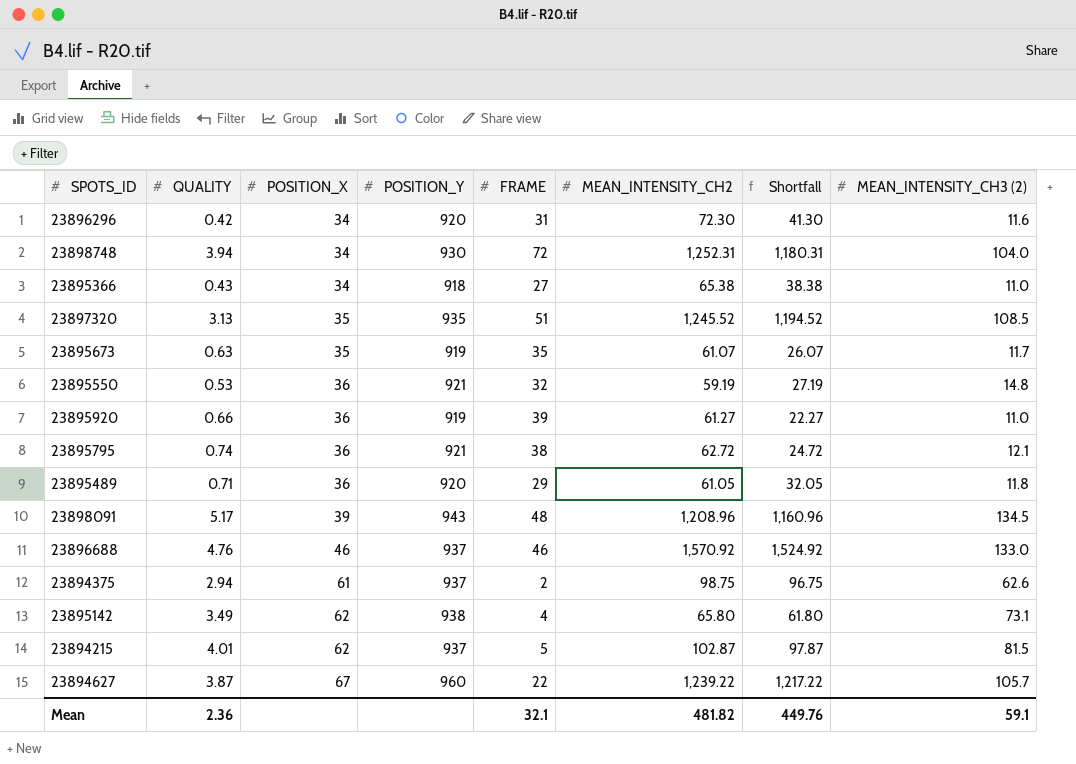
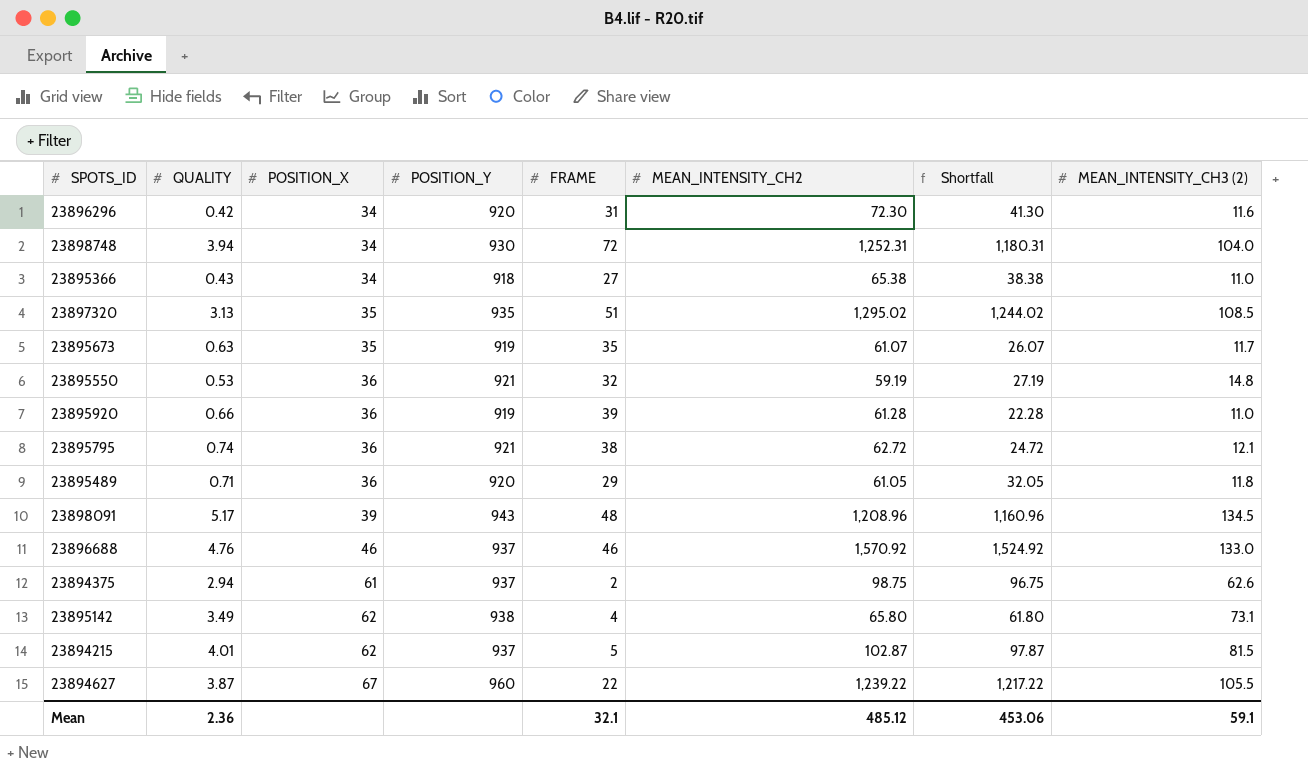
23897320 | MEAN_INTENSITY_CH2: 1,245.52 -> 1,295.02
23897320 | Shortfall: 1,194.52 -> 1,244.02
23895920 | MEAN_INTENSITY_CH2: 61.27 -> 61.28
23895920 | Shortfall: 22.27 -> 22.28
23894627 | MEAN_INTENSITY_CH3 (2): 105.7 -> 105.5
Mean | MEAN_INTENSITY_CH2: 481.82 -> 485.12
Mean | Shortfall: 449.76 -> 453.06

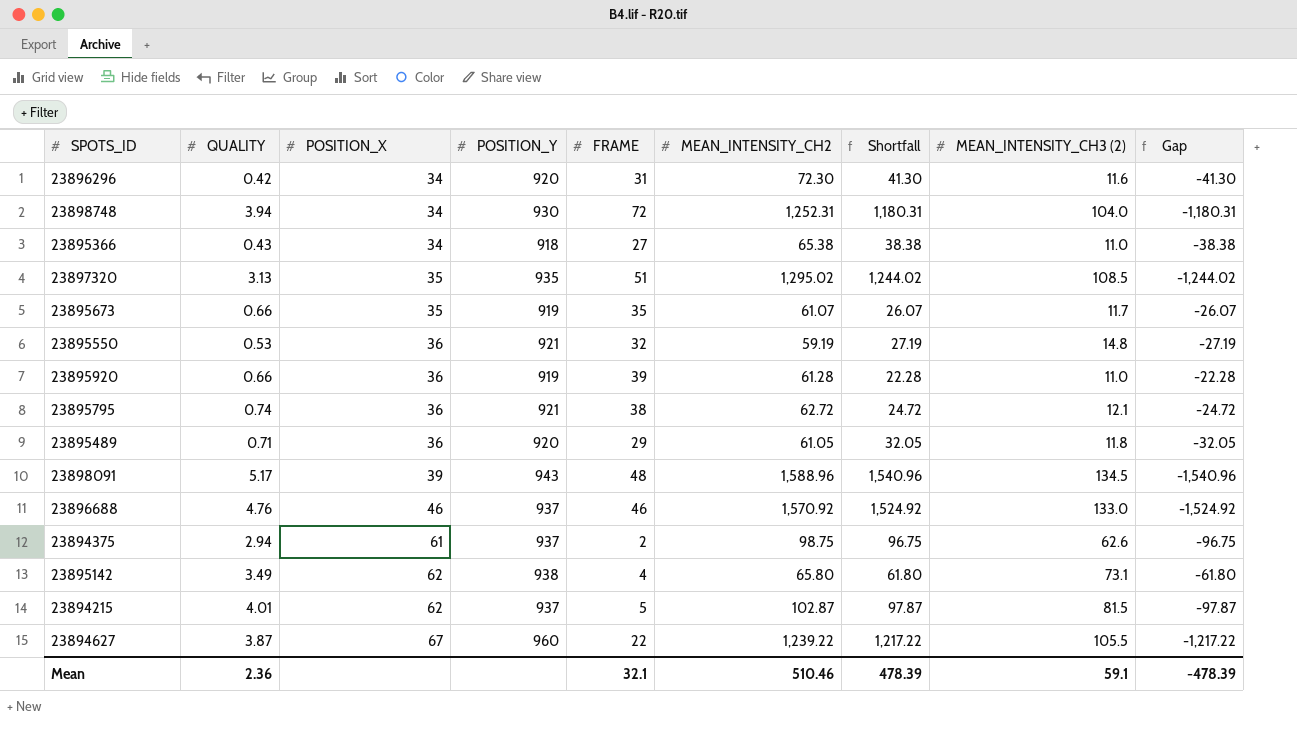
column Gap | formula: none -> [FRAME] - [MEAN_INTENSITY_CH2]
23895673 | QUALITY: 0.63 -> 0.66
23898091 | MEAN_INTENSITY_CH2: 1,208.96 -> 1,588.96
23898091 | Shortfall: 1,160.96 -> 1,540.96
Mean | MEAN_INTENSITY_CH2: 485.12 -> 510.46
Mean | Shortfall: 453.06 -> 478.39

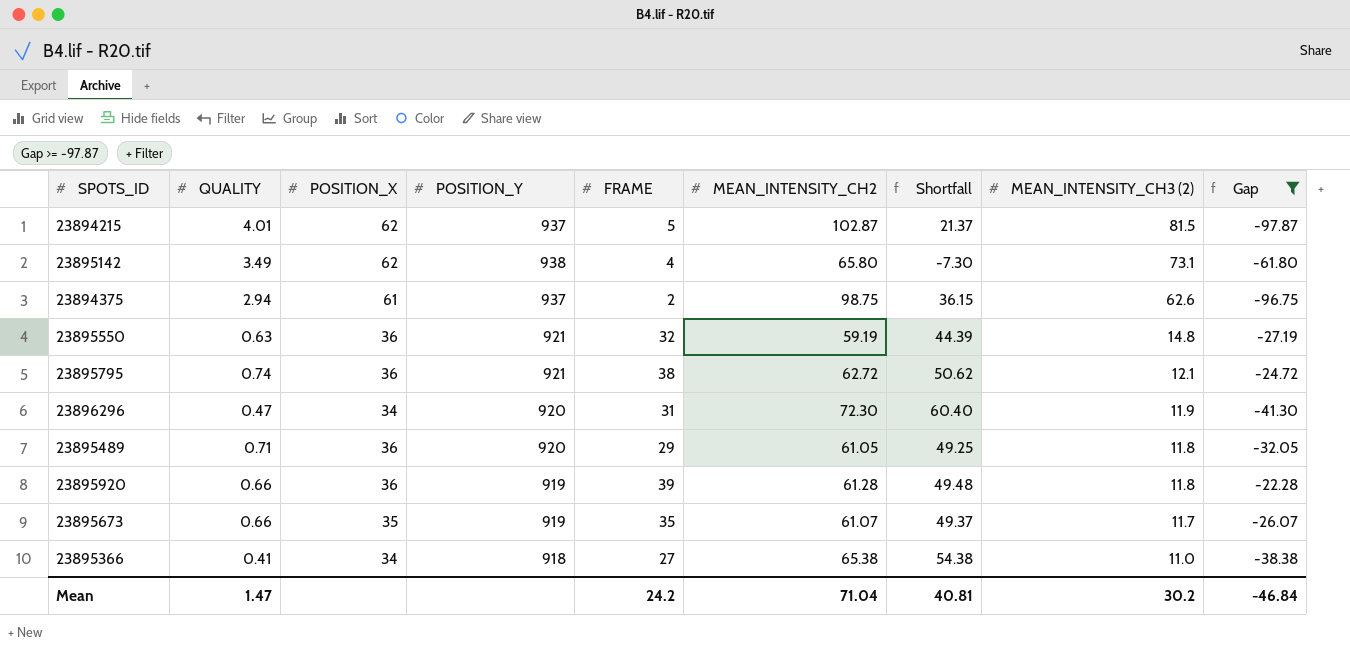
filter: none -> Gap >= -97.87
row order: POSITION_X ascending -> MEAN_INTENSITY_CH3 (2) descending
column Shortfall | formula: [MEAN_INTENSITY_CH2] - [FRAME] -> [MEAN_INTENSITY_CH2] - [MEAN_INTENSITY_CH3 (2)]
23895550 | QUALITY: 0.53 -> 0.63
23896296 | QUALITY: 0.42 -> 0.47
23896296 | MEAN_INTENSITY_CH3 (2): 11.6 -> 11.9
23895920 | MEAN_INTENSITY_CH3 (2): 11.0 -> 11.8
23895366 | QUALITY: 0.43 -> 0.41
Mean | QUALITY: 2.36 -> 1.47
Mean | FRAME: 32.1 -> 24.2
Mean | MEAN_INTENSITY_CH2: 510.46 -> 71.04
Mean | Shortfall: 478.39 -> 40.81
Mean | MEAN_INTENSITY_CH3 (2): 59.1 -> 30.2
Mean | Gap: -478.39 -> -46.84

